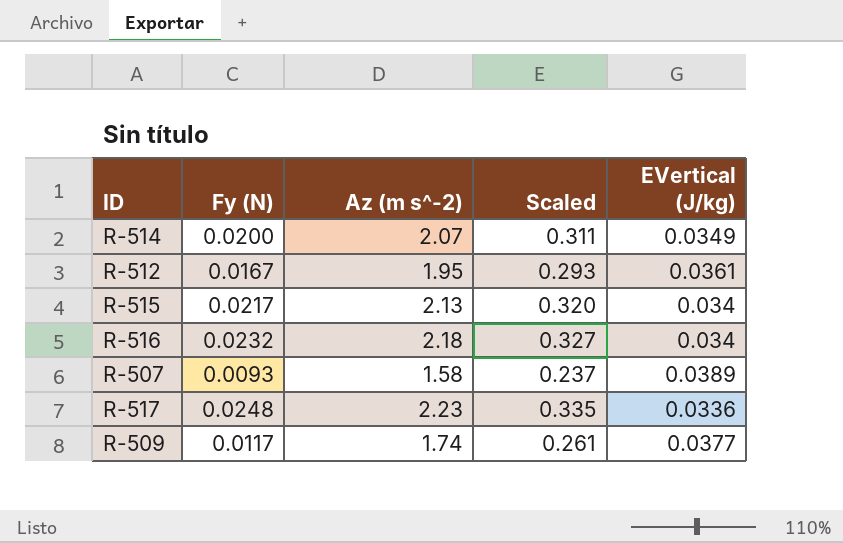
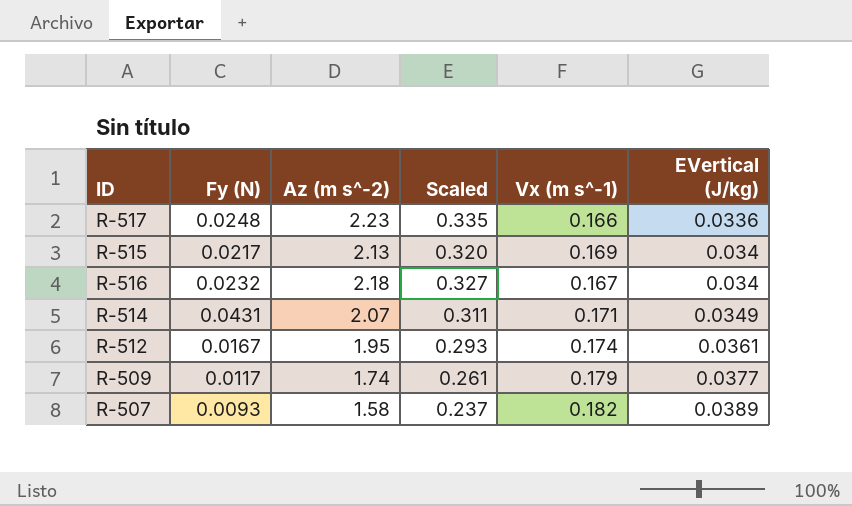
row order: none -> EVertical (J/kg) ascending
column Vx (m s^-1) | position: none -> 5
R-514 | Fy (N): 0.0200 -> 0.0431

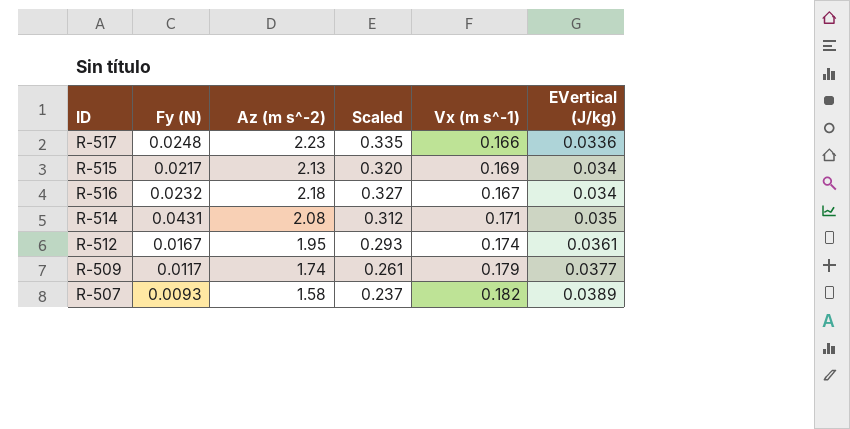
R-514 | Az (m s^-2): 2.07 -> 2.08
R-514 | Scaled: 0.311 -> 0.312
R-514 | EVertical (J/kg): 0.0349 -> 0.035

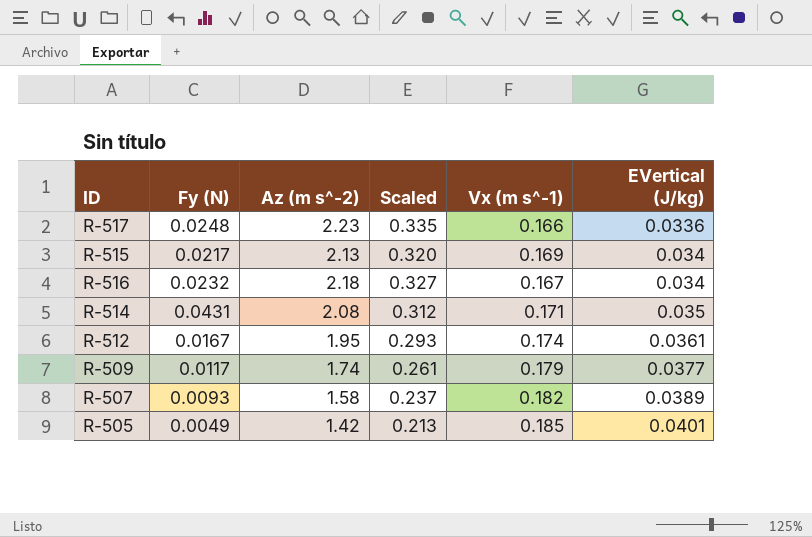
row R-505: none -> 0.0049 | 1.42 | 0.213 | 0.185 | 0.0401

